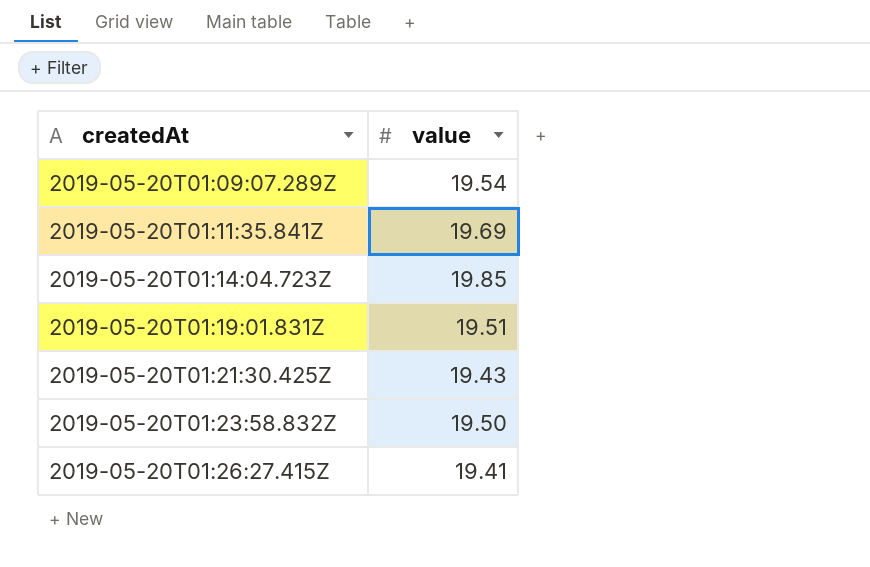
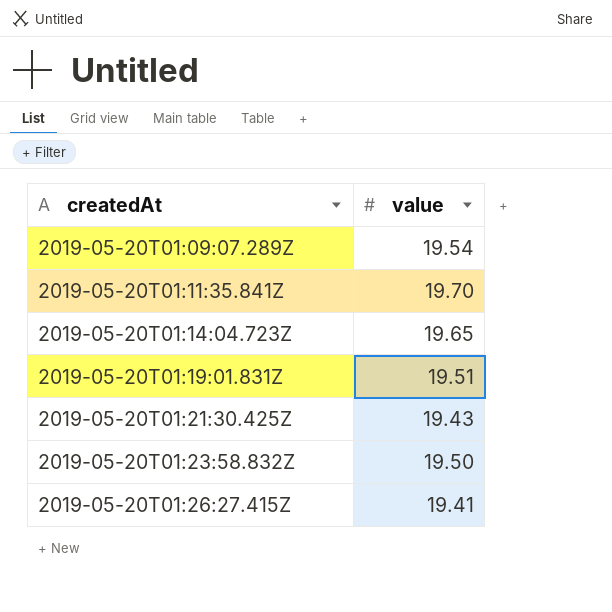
2019-05-20T01:11:35.841Z | value: 19.69 -> 19.70
2019-05-20T01:14:04.723Z | value: 19.85 -> 19.65

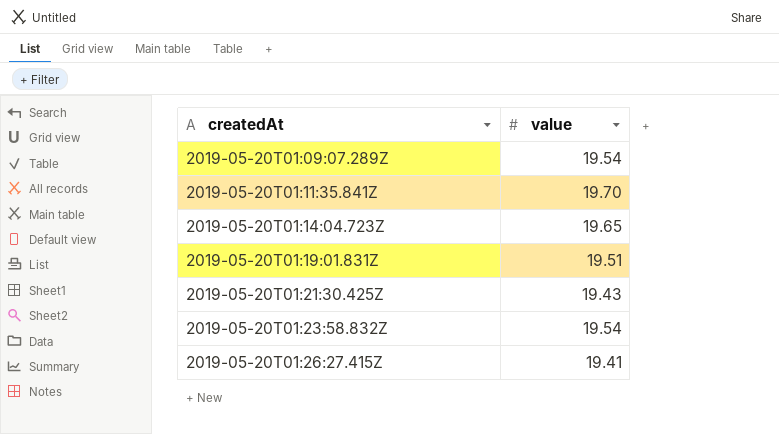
2019-05-20T01:23:58.832Z | value: 19.50 -> 19.54

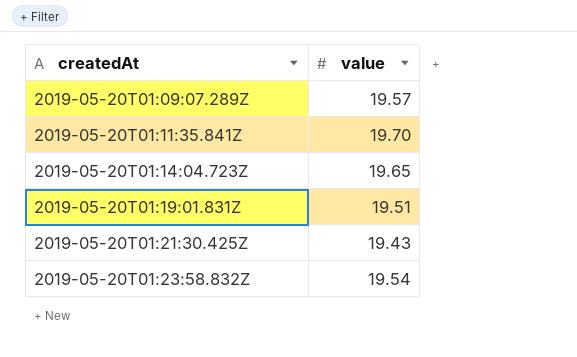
row 2019-05-20T01:26:27.415Z: 19.41 -> none
2019-05-20T01:09:07.289Z | value: 19.54 -> 19.57

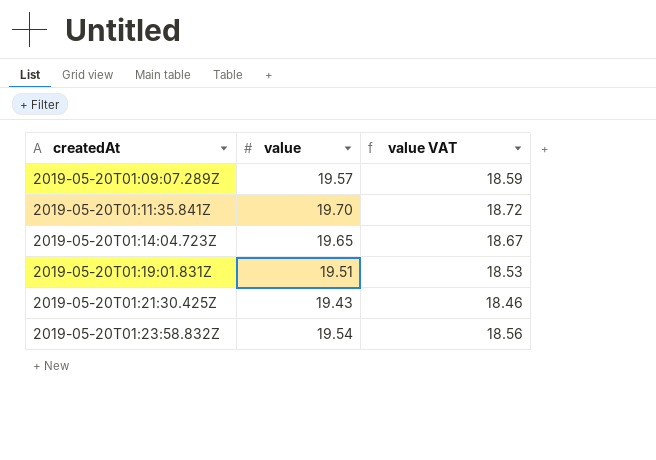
column value VAT | formula: none -> [value] * 0.95

